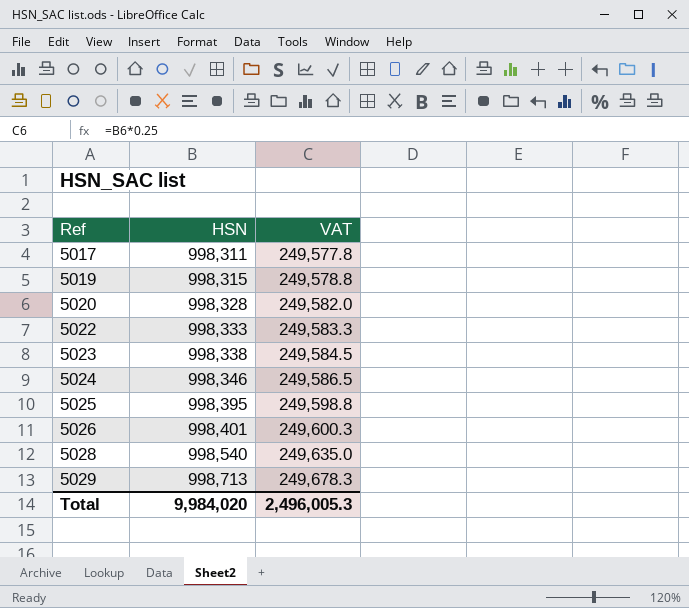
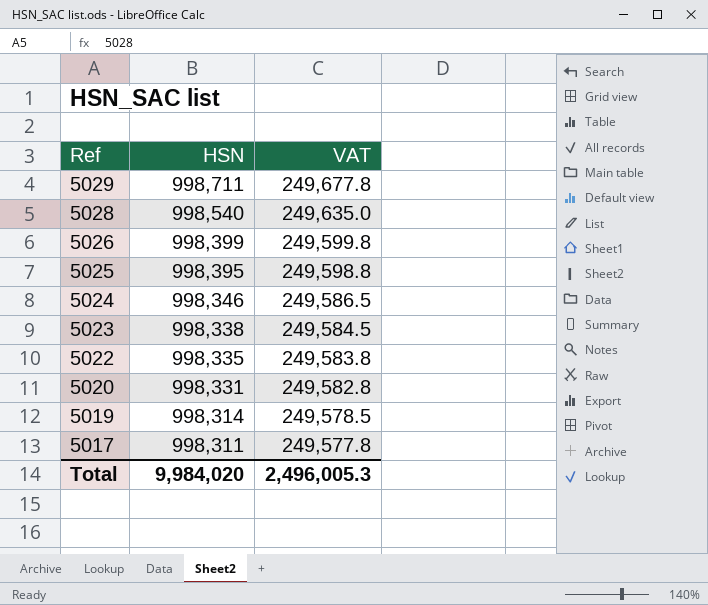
row order: Ref ascending -> Ref descending
5029 | HSN: 998,713 -> 998,711
5029 | VAT: 249,678.3 -> 249,677.8
5026 | HSN: 998,401 -> 998,399
5026 | VAT: 249,600.3 -> 249,599.8
5022 | HSN: 998,333 -> 998,335
5022 | VAT: 249,583.3 -> 249,583.8
5020 | HSN: 998,328 -> 998,331
5020 | VAT: 249,582.0 -> 249,582.8
5019 | HSN: 998,315 -> 998,314
5019 | VAT: 249,578.8 -> 249,578.5

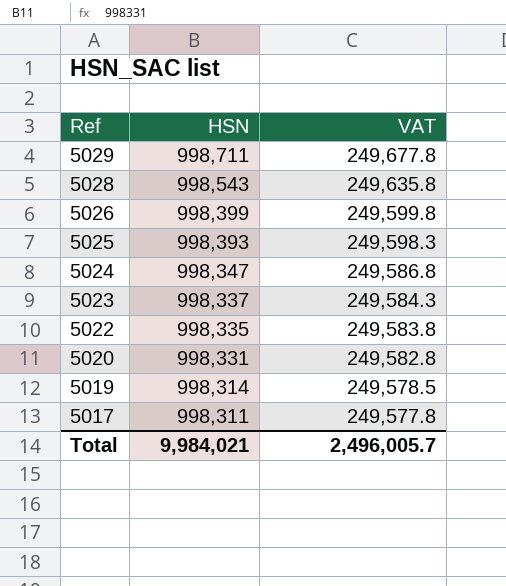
5028 | HSN: 998,540 -> 998,543
5028 | VAT: 249,635.0 -> 249,635.8
5025 | HSN: 998,395 -> 998,393
5025 | VAT: 249,598.8 -> 249,598.3
5024 | HSN: 998,346 -> 998,347
5024 | VAT: 249,586.5 -> 249,586.8
5023 | HSN: 998,338 -> 998,337
5023 | VAT: 249,584.5 -> 249,584.3
Total | HSN: 9,984,020 -> 9,984,021
Total | VAT: 2,496,005.3 -> 2,496,005.7

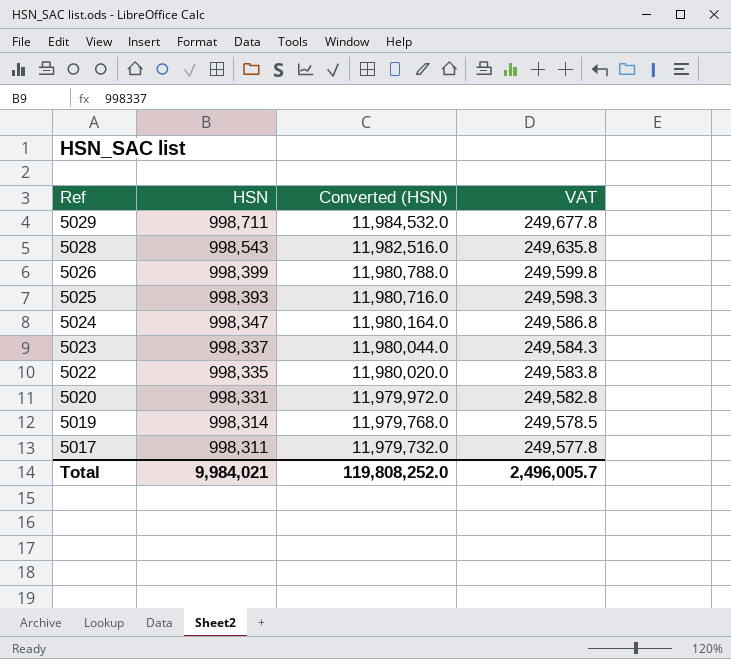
column Converted (HSN) | formula: none -> [HSN] * 12

